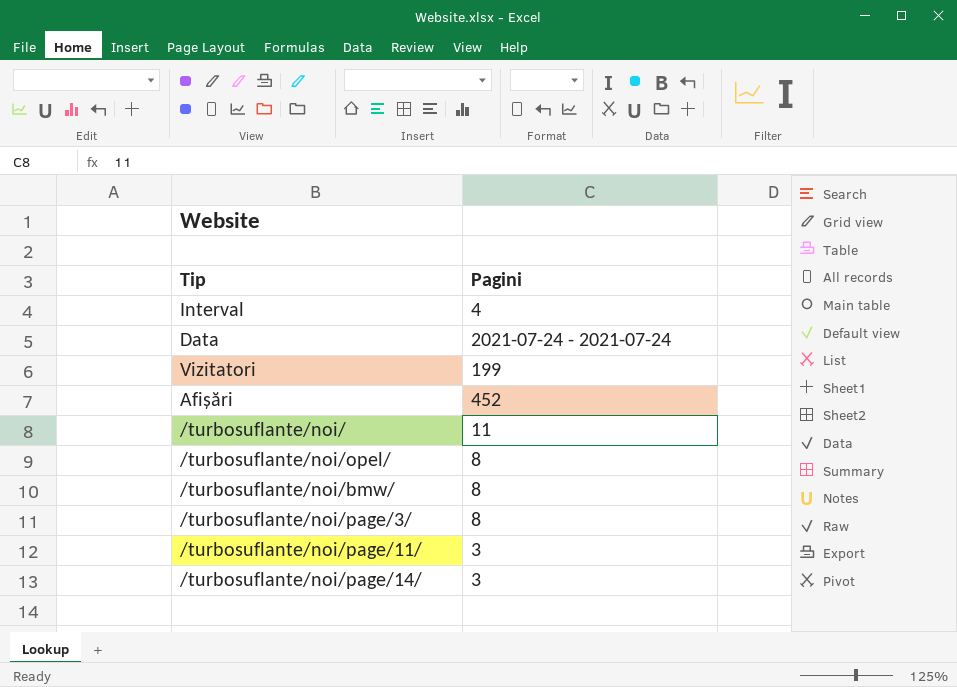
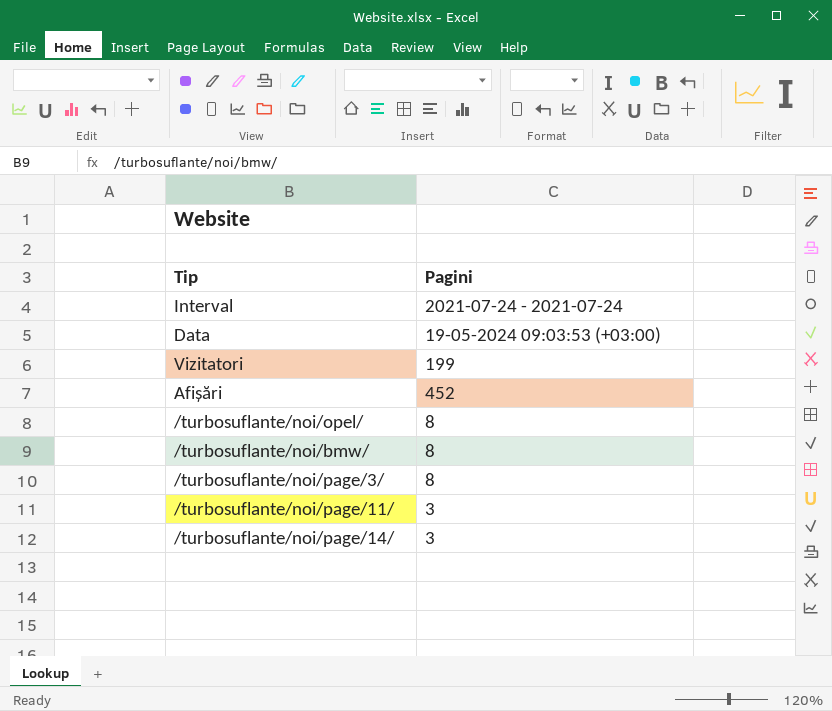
row /turbosuflante/noi/: 11 -> none
Interval | Pagini: 4 -> 2021-07-24 - 2021-07-24
Data | Pagini: 2021-07-24 - 2021-07-24 -> 19-05-2024 09:03:53 (+03:00)

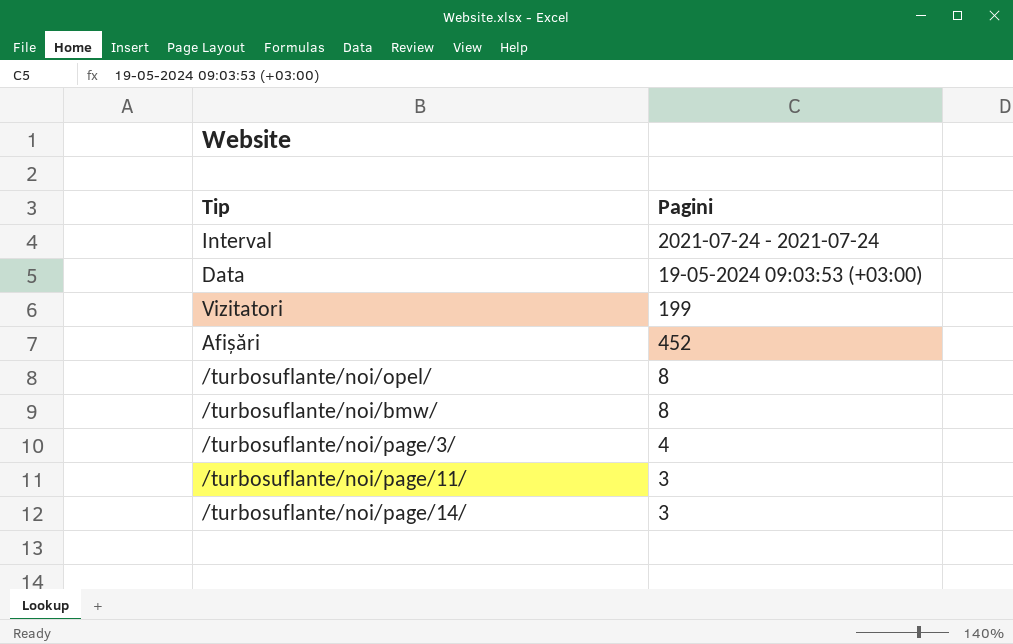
/turbosuflante/noi/page/3/ | Pagini: 8 -> 4

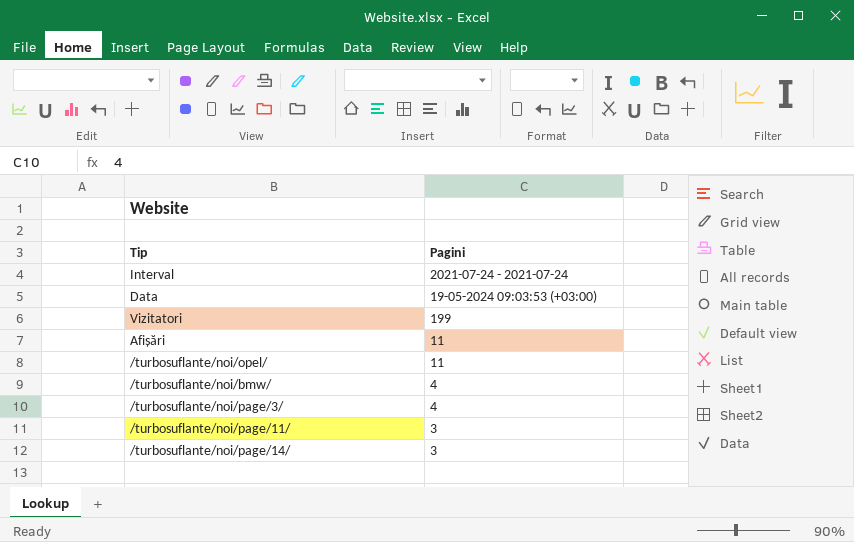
Afișări | Pagini: 452 -> 11
/turbosuflante/noi/opel/ | Pagini: 8 -> 11
/turbosuflante/noi/bmw/ | Pagini: 8 -> 4

